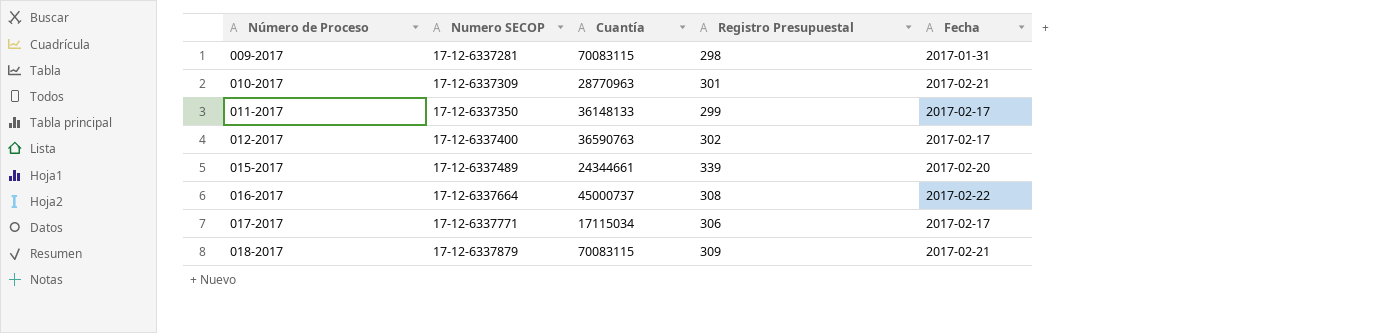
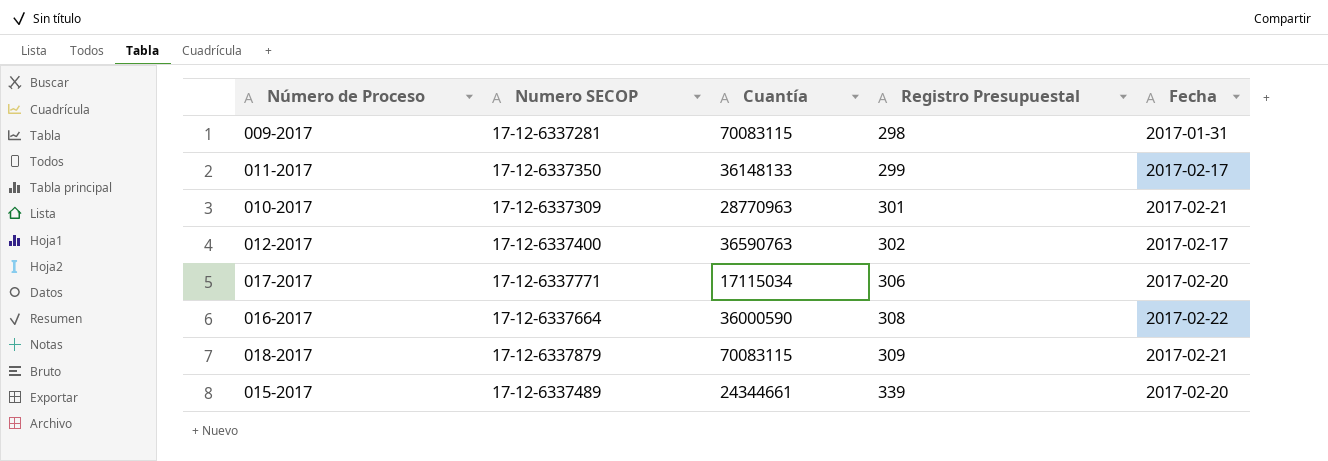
row order: Número de Proceso ascending -> Registro Presupuestal ascending
017-2017 | Fecha: 2017-02-17 -> 2017-02-20
016-2017 | Cuantía: 45000737 -> 36000590

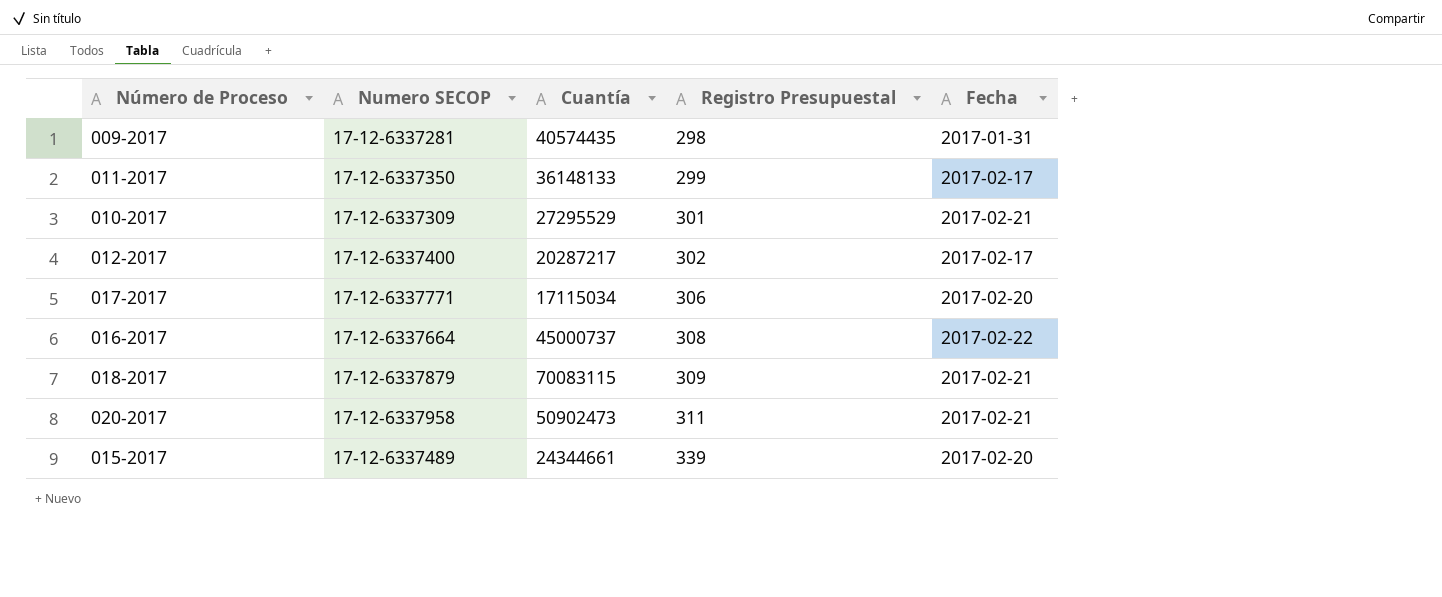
009-2017 | Cuantía: 70083115 -> 40574435
010-2017 | Cuantía: 28770963 -> 27295529
012-2017 | Cuantía: 36590763 -> 20287217
016-2017 | Cuantía: 36000590 -> 45000737
row 020-2017: none -> 17-12-6337958 | 50902473 | 311 | 2017-02-21

